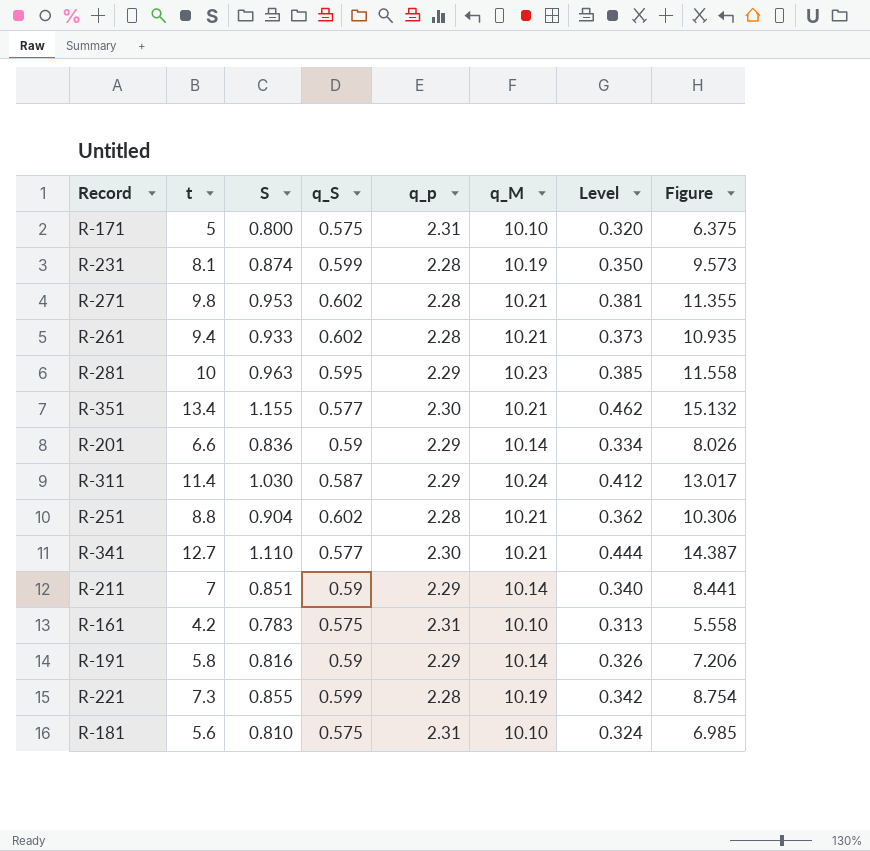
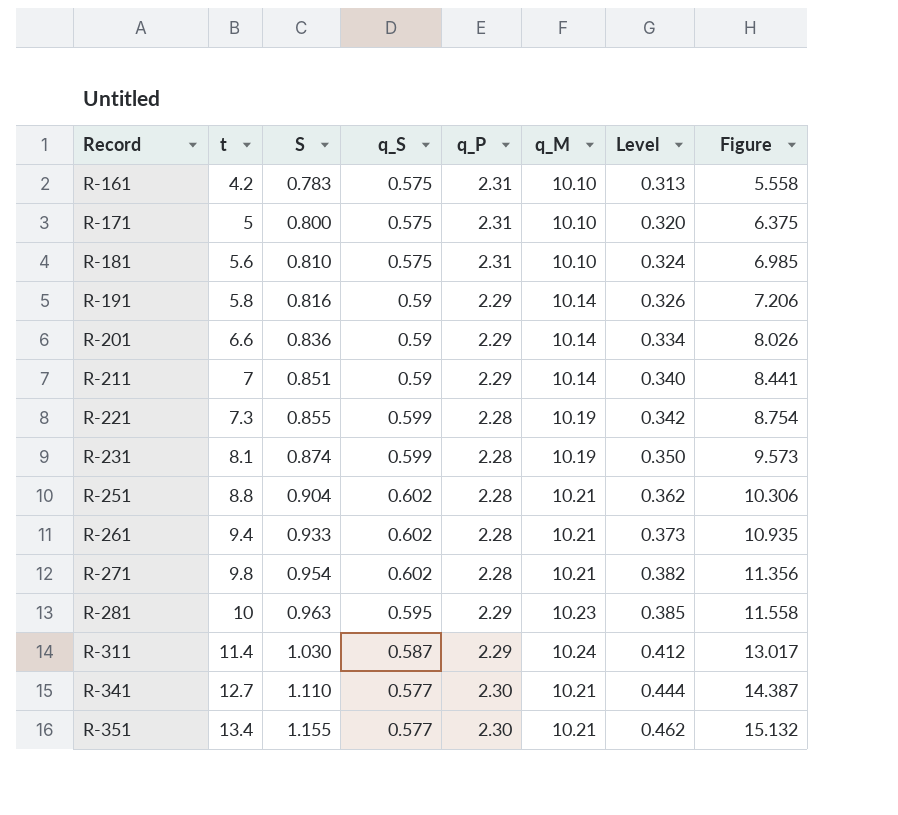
row order: none -> Record ascending
column name: q_p -> q_P
R-271 | S: 0.953 -> 0.954
R-271 | Level: 0.381 -> 0.382
R-271 | Figure: 11.355 -> 11.356

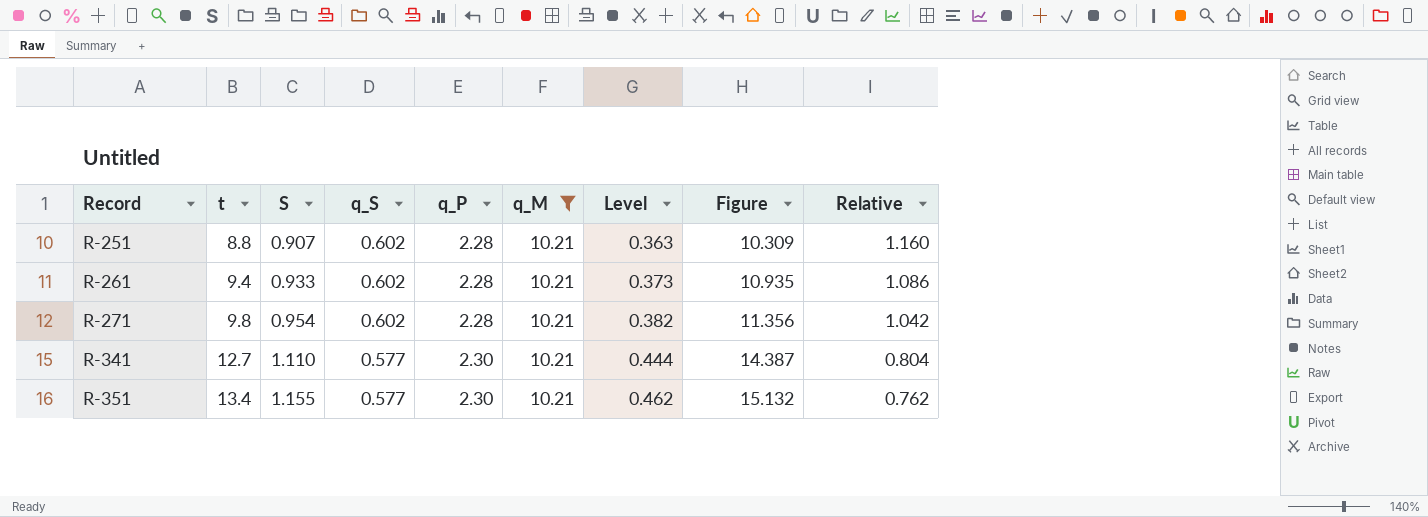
filter: none -> q_M = 10.21
column Relative | formula: none -> [q_M] / [t]
R-251 | S: 0.904 -> 0.907
R-251 | Level: 0.362 -> 0.363
R-251 | Figure: 10.306 -> 10.309

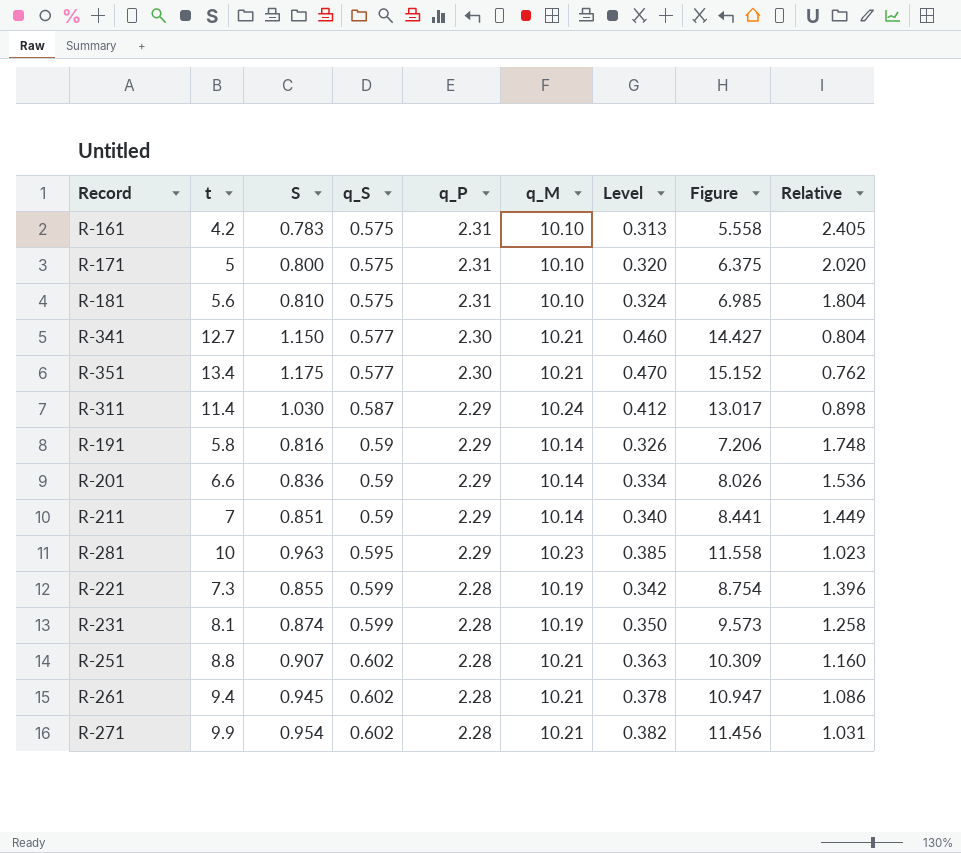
filter: q_M = 10.21 -> none
row order: Record ascending -> q_S ascending
R-341 | S: 1.110 -> 1.150
R-341 | Level: 0.444 -> 0.460
R-341 | Figure: 14.387 -> 14.427
R-351 | S: 1.155 -> 1.175
R-351 | Level: 0.462 -> 0.470
R-351 | Figure: 15.132 -> 15.152
R-261 | S: 0.933 -> 0.945
R-261 | Level: 0.373 -> 0.378
R-261 | Figure: 10.935 -> 10.947
R-271 | t: 9.8 -> 9.9
R-271 | Figure: 11.356 -> 11.456
R-271 | Relative: 1.042 -> 1.031

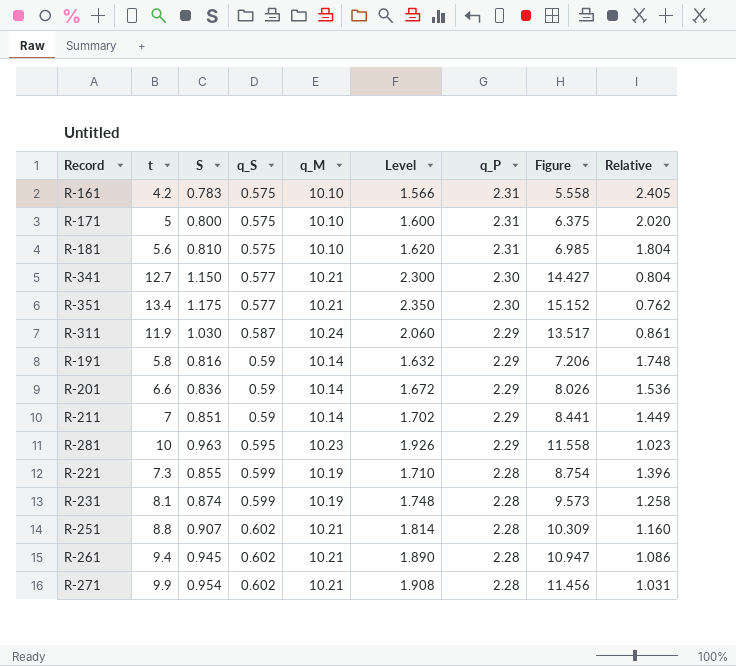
column Level | formula: [S] * 0.4 -> [S] * 2
column q_P | position: 5 -> 7
R-311 | t: 11.4 -> 11.9
R-311 | Figure: 13.017 -> 13.517
R-311 | Relative: 0.898 -> 0.861

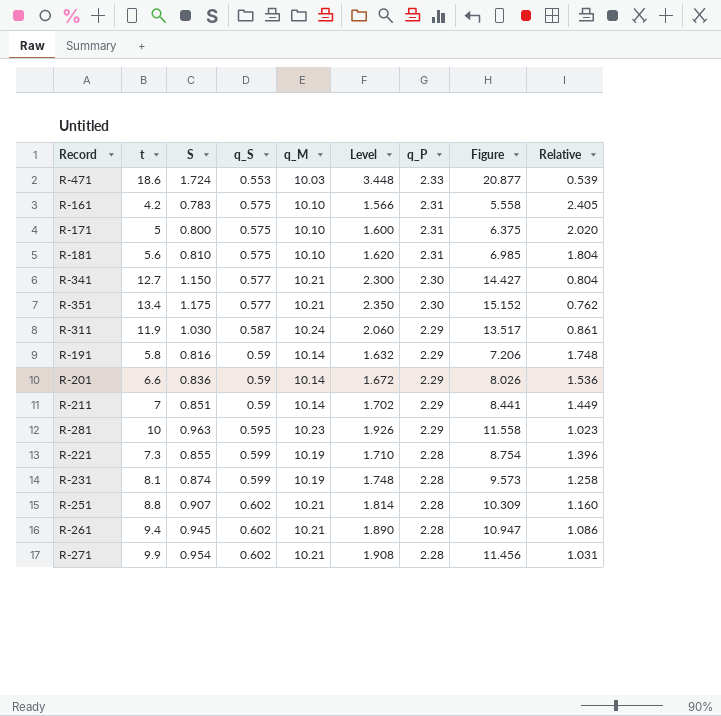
row R-471: none -> 18.6 | 1.724 | 0.553 | 10.03 | 3.448 | 2.33 | 20.877 | 0.539

